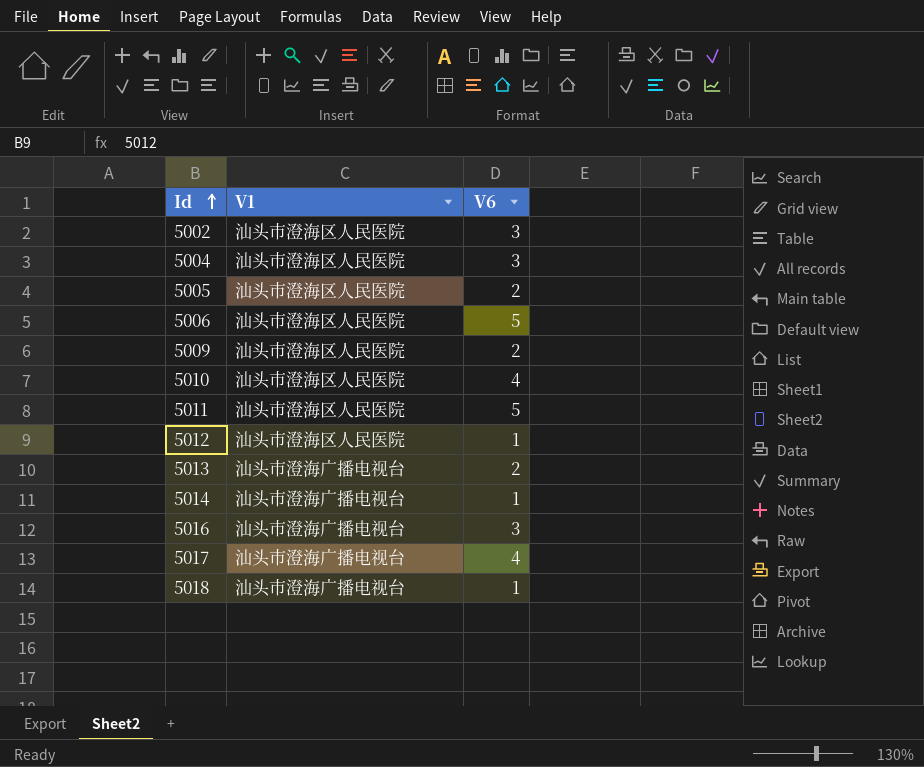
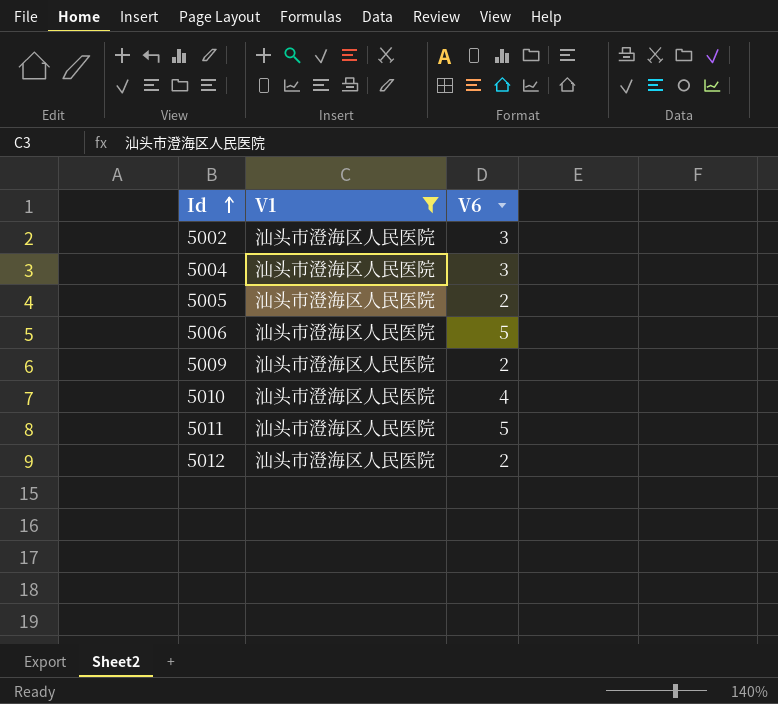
filter: none -> V1 = 汕头市澄海区人民医院
5012 | V6: 1 -> 2

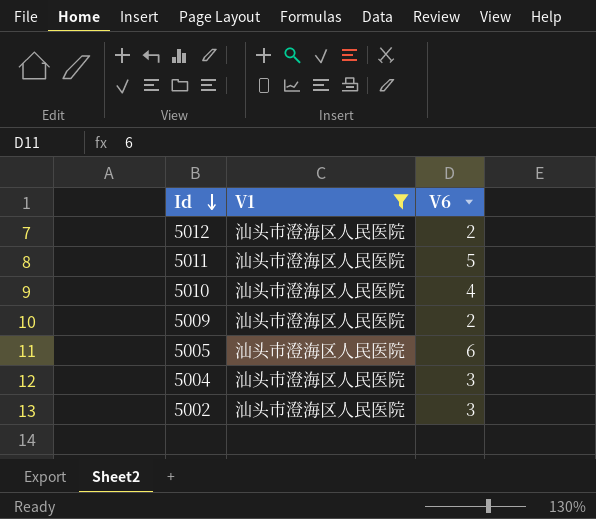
row order: Id ascending -> Id descending
row 5006: 汕头市澄海区人民医院 | 5 -> none
5005 | V6: 2 -> 6

